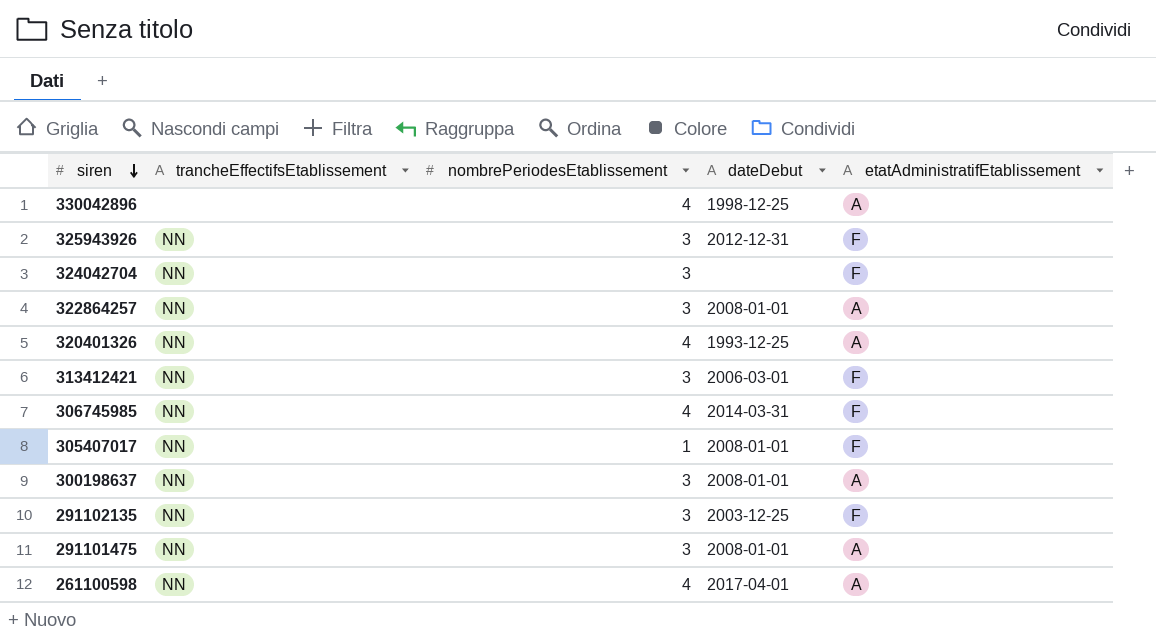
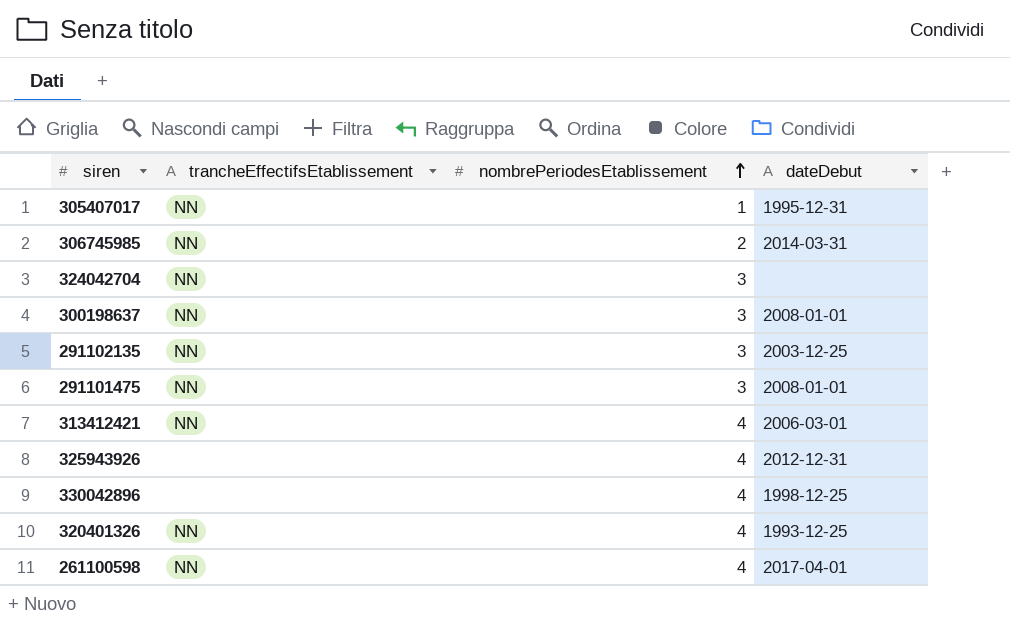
row order: siren descending -> nombrePeriodesEtablissement ascending
column etatAdministratifEtablissement | position: 5 -> none
row 322864257: NN | 3 | 2008-01-01 | A -> none
305407017 | dateDebut: 2008-01-01 -> 1995-12-31
306745985 | nombrePeriodesEtablissement: 4 -> 2
313412421 | nombrePeriodesEtablissement: 3 -> 4
325943926 | trancheEffectifsEtablissement: NN -> none
325943926 | nombrePeriodesEtablissement: 3 -> 4

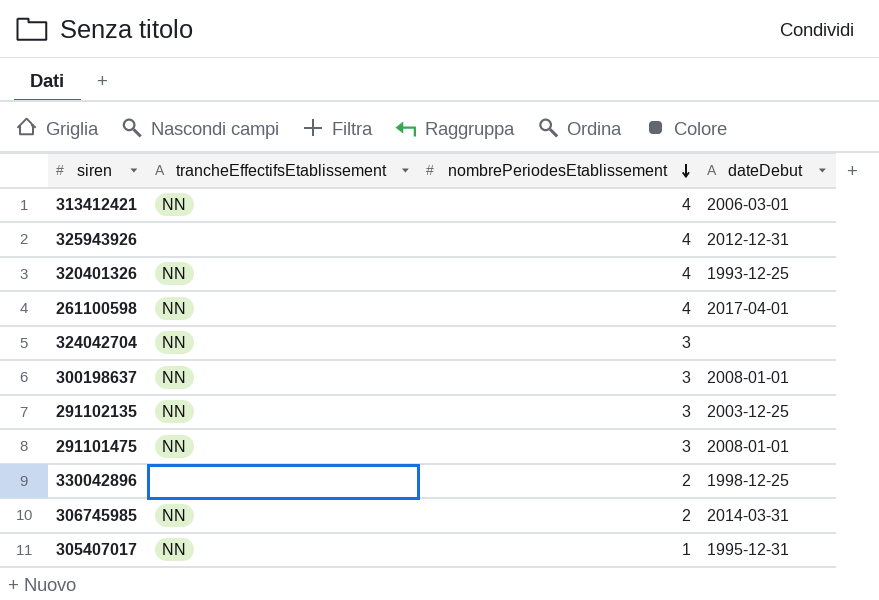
row order: nombrePeriodesEtablissement ascending -> nombrePeriodesEtablissement descending
330042896 | nombrePeriodesEtablissement: 4 -> 2

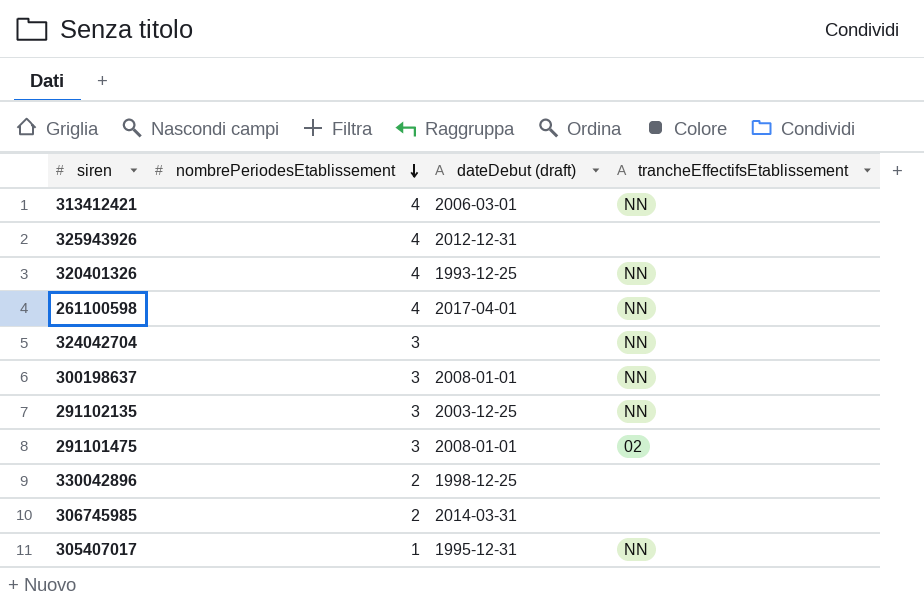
column name: dateDebut -> dateDebut (draft)
column trancheEffectifsEtablissement | position: 2 -> 4
291101475 | trancheEffectifsEtablissement: NN -> 02
306745985 | trancheEffectifsEtablissement: NN -> none

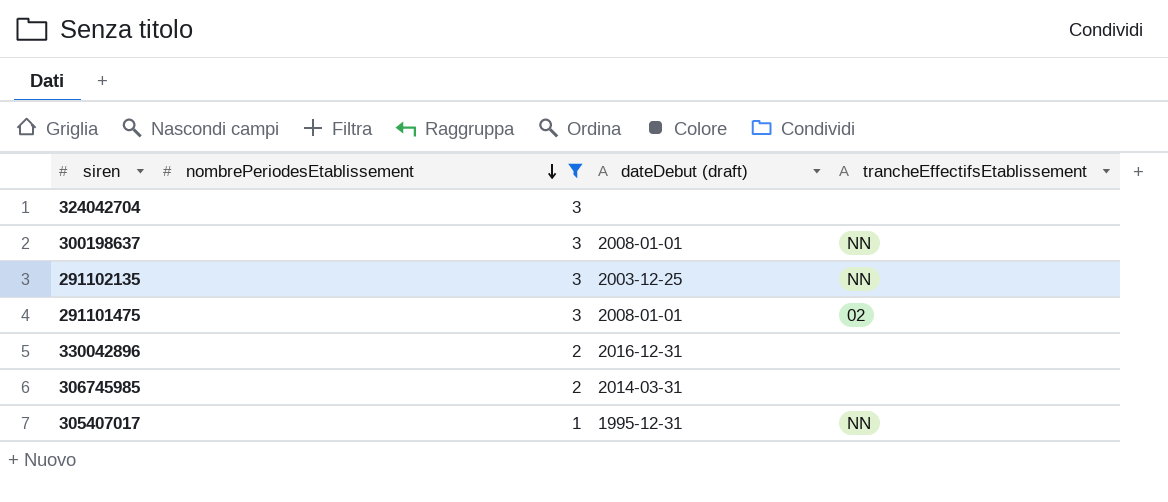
filter: none -> nombrePeriodesEtablissement != 4
324042704 | trancheEffectifsEtablissement: NN -> none
330042896 | dateDebut (draft): 1998-12-25 -> 2016-12-31

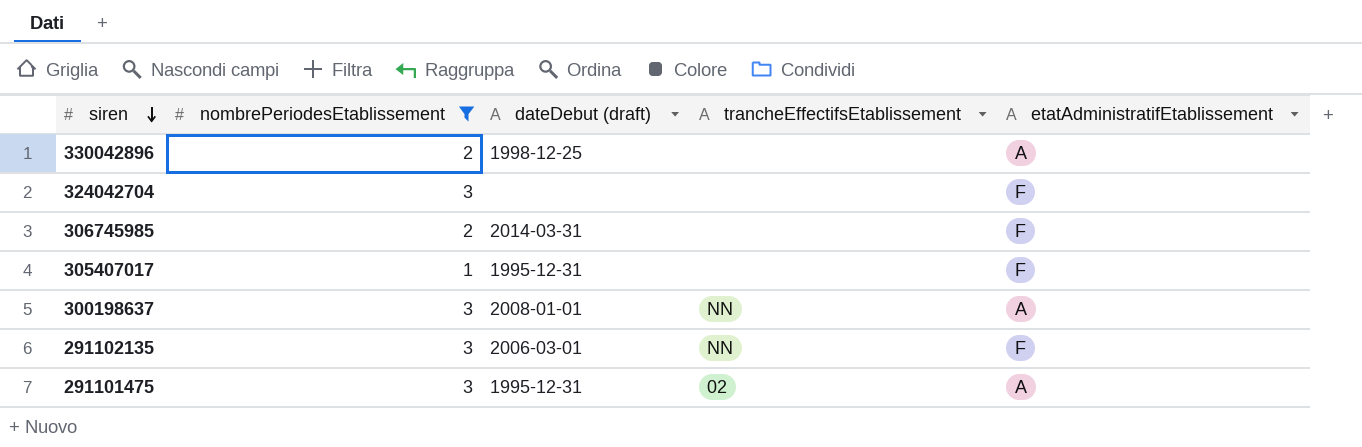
row order: nombrePeriodesEtablissement descending -> siren descending
column etatAdministratifEtablissement | position: none -> 5
330042896 | dateDebut (draft): 2016-12-31 -> 1998-12-25
305407017 | trancheEffectifsEtablissement: NN -> none
291102135 | dateDebut (draft): 2003-12-25 -> 2006-03-01
291101475 | dateDebut (draft): 2008-01-01 -> 1995-12-31

